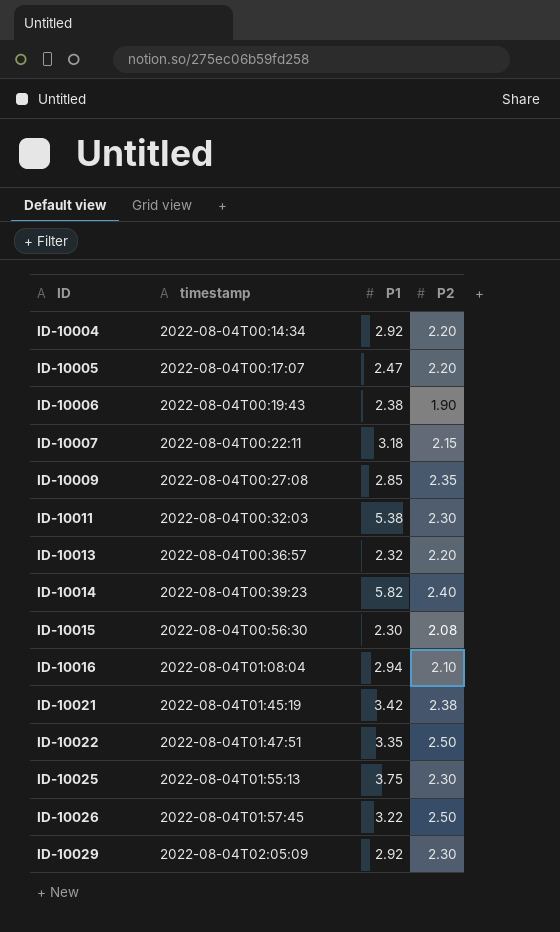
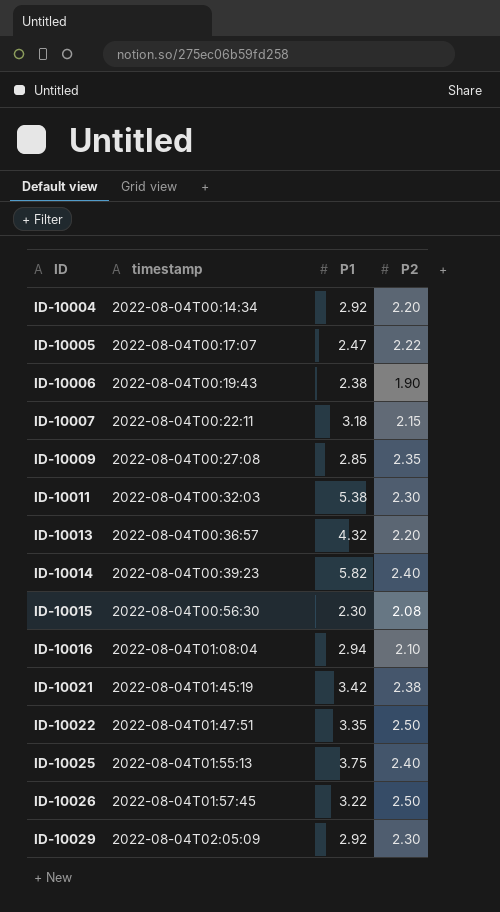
ID-10005 | P2: 2.20 -> 2.22
ID-10013 | P1: 2.32 -> 4.32
ID-10025 | P2: 2.30 -> 2.40

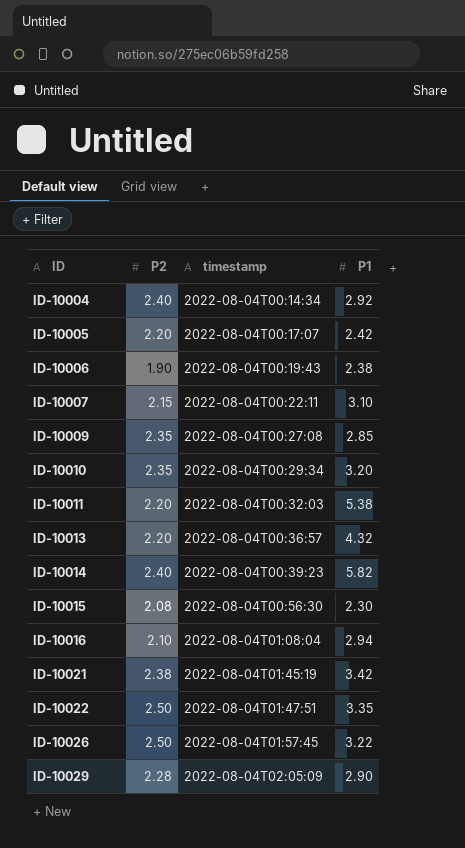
column P2 | position: 4 -> 2
row ID-10025: 2022-08-04T01:55:13 | 3.75 | 2.40 -> none
ID-10004 | P2: 2.20 -> 2.40
ID-10005 | P2: 2.22 -> 2.20
ID-10005 | P1: 2.47 -> 2.42
ID-10007 | P1: 3.18 -> 3.10
row ID-10010: none -> 2.35 | 2022-08-04T00:29:34 | 3.20
ID-10011 | P2: 2.30 -> 2.20
ID-10029 | P2: 2.30 -> 2.28
ID-10029 | P1: 2.92 -> 2.90

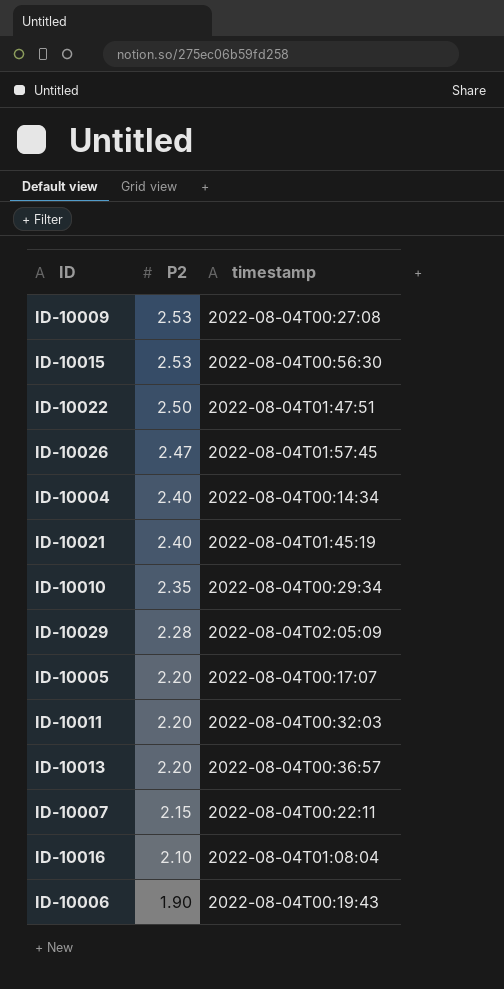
row order: ID ascending -> P2 descending
column P1 | position: 4 -> none
row ID-10014: 2.40 | 2022-08-04T00:39:23 | 5.82 -> none
ID-10009 | P2: 2.35 -> 2.53
ID-10015 | P2: 2.08 -> 2.53
ID-10026 | P2: 2.50 -> 2.47
ID-10021 | P2: 2.38 -> 2.40

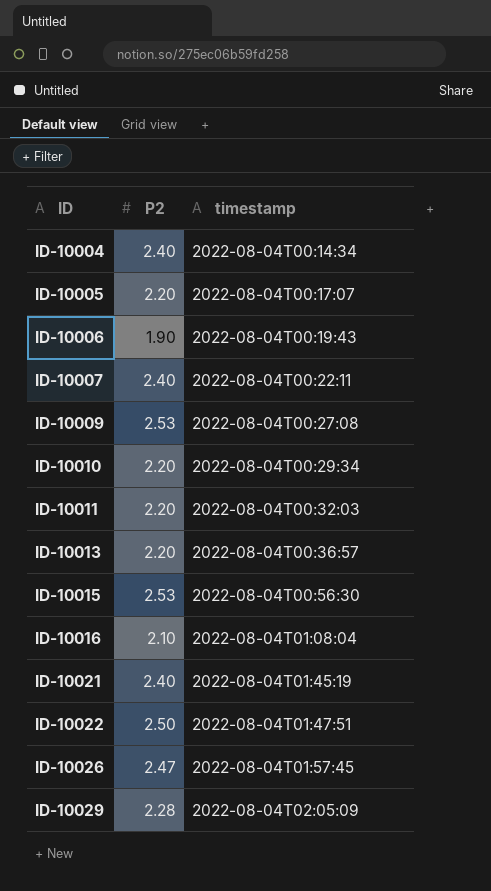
row order: P2 descending -> ID ascending
ID-10007 | P2: 2.15 -> 2.40
ID-10010 | P2: 2.35 -> 2.20

